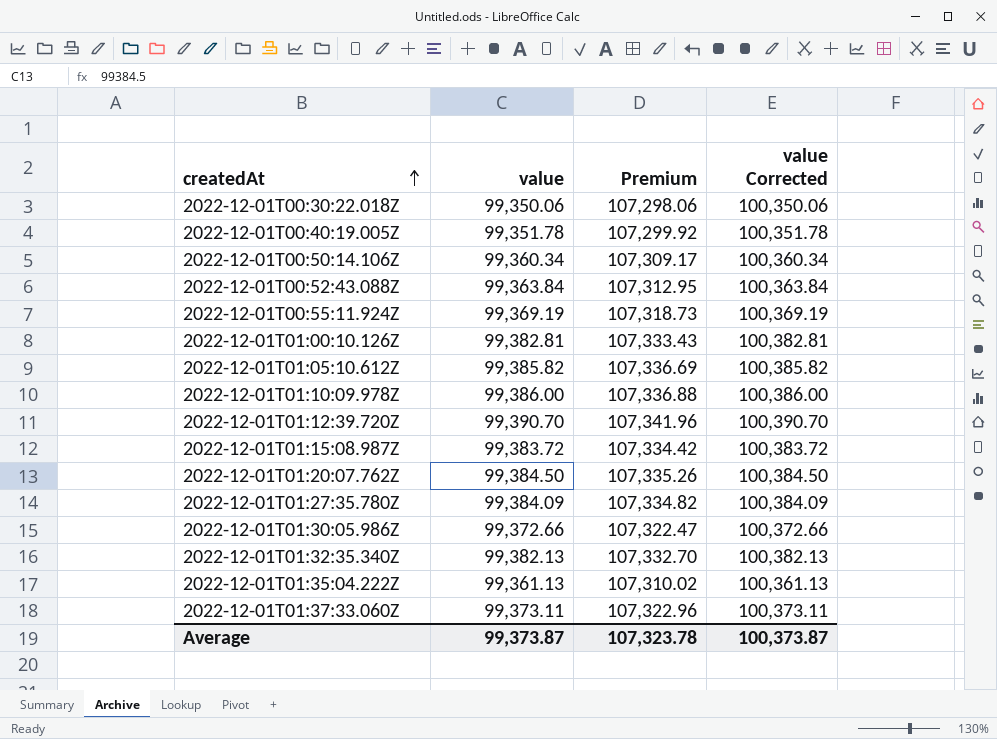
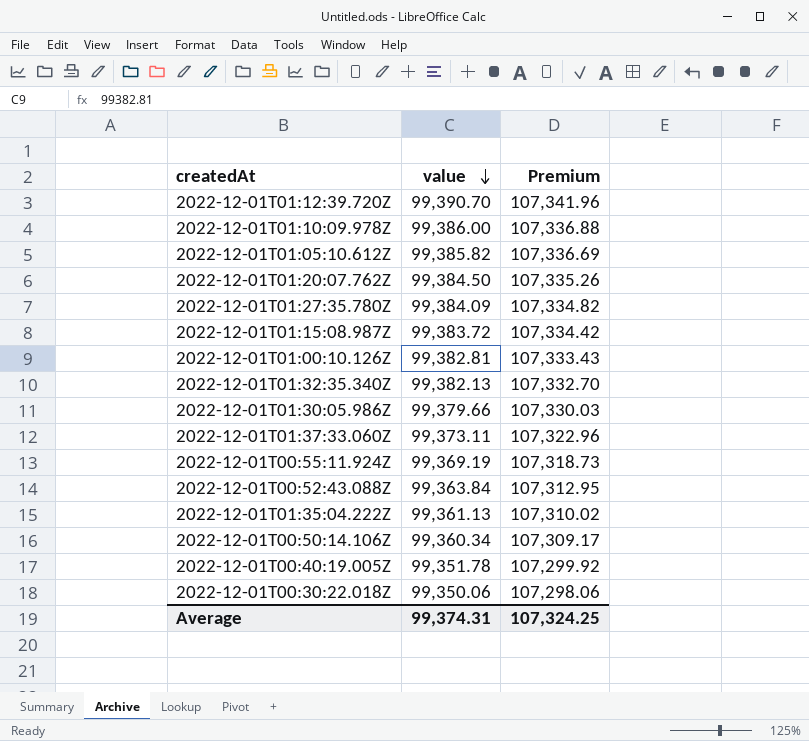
row order: createdAt ascending -> value descending
column value Corrected | formula: [value] + 1000 -> none
2022-12-01T01:30:05.986Z | value: 99,372.66 -> 99,379.66
2022-12-01T01:30:05.986Z | Premium: 107,322.47 -> 107,330.03
Average | value: 99,373.87 -> 99,374.31
Average | Premium: 107,323.78 -> 107,324.25

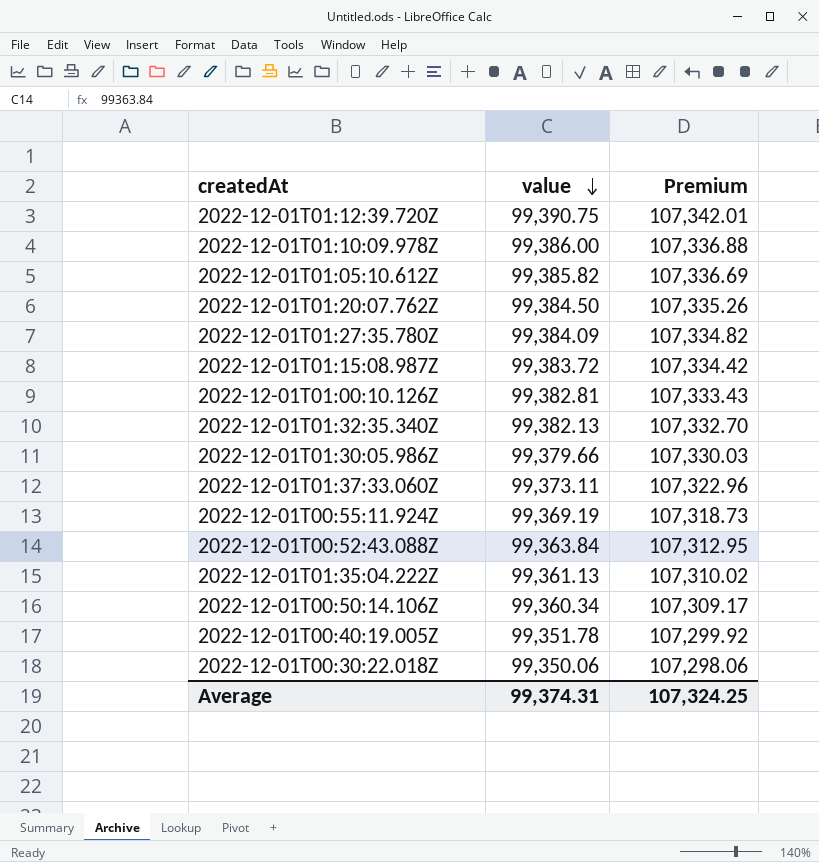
2022-12-01T01:12:39.720Z | value: 99,390.70 -> 99,390.75
2022-12-01T01:12:39.720Z | Premium: 107,341.96 -> 107,342.01

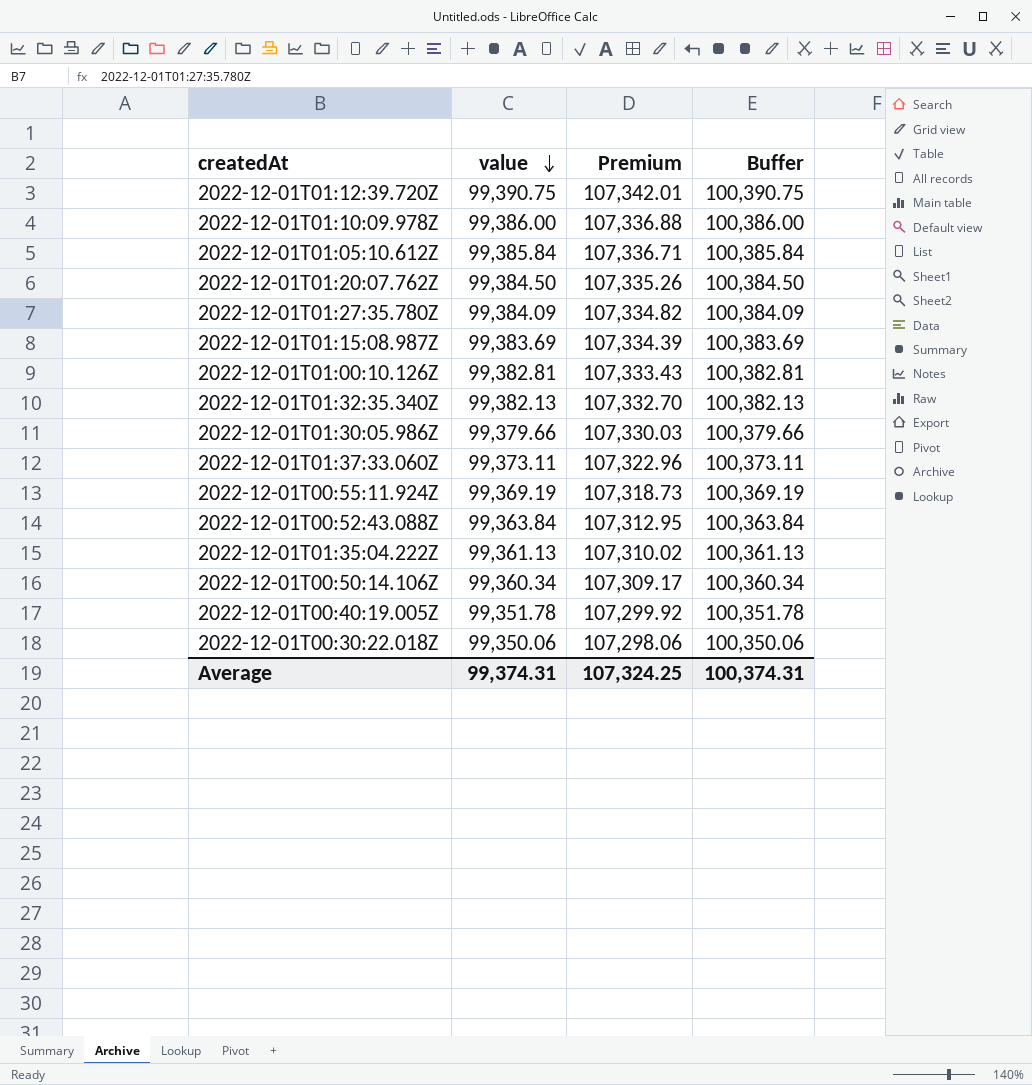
column Buffer | formula: none -> [value] + 1000
2022-12-01T01:05:10.612Z | value: 99,385.82 -> 99,385.84
2022-12-01T01:05:10.612Z | Premium: 107,336.69 -> 107,336.71
2022-12-01T01:15:08.987Z | value: 99,383.72 -> 99,383.69
2022-12-01T01:15:08.987Z | Premium: 107,334.42 -> 107,334.39

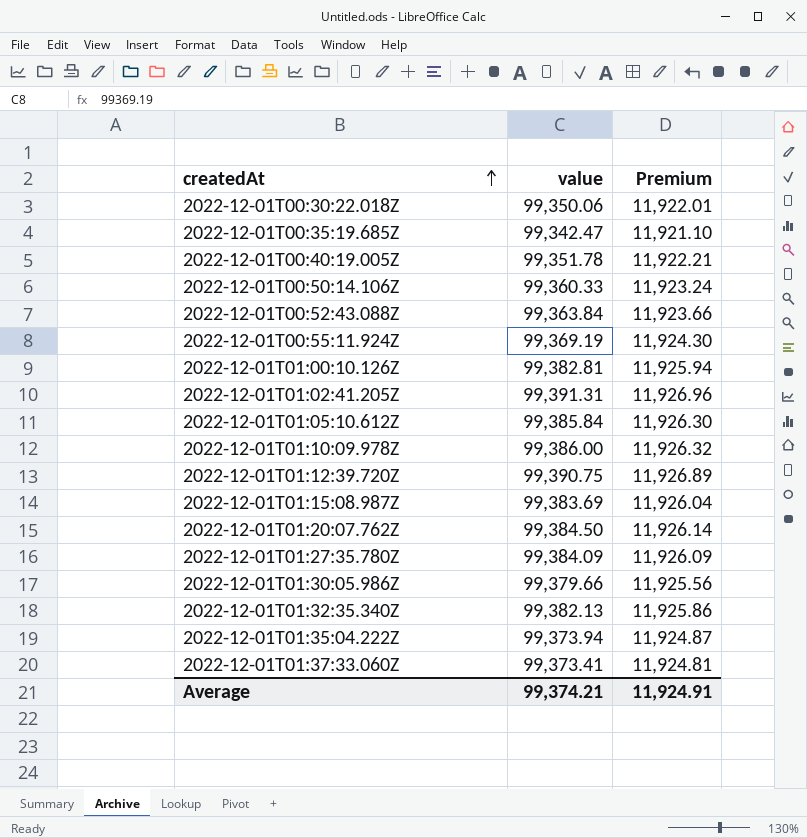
row order: value descending -> createdAt ascending
column Buffer | formula: [value] + 1000 -> none
column Premium | formula: [value] * 1.08 -> [value] * 0.12
row 2022-12-01T00:35:19.685Z: none -> 99,342.47 | 11,921.10
2022-12-01T00:50:14.106Z | value: 99,360.34 -> 99,360.33
row 2022-12-01T01:02:41.205Z: none -> 99,391.31 | 11,926.96
2022-12-01T01:35:04.222Z | value: 99,361.13 -> 99,373.94
2022-12-01T01:37:33.060Z | value: 99,373.11 -> 99,373.41
Average | value: 99,374.31 -> 99,374.21
Average | Premium: 107,324.25 -> 11,924.91

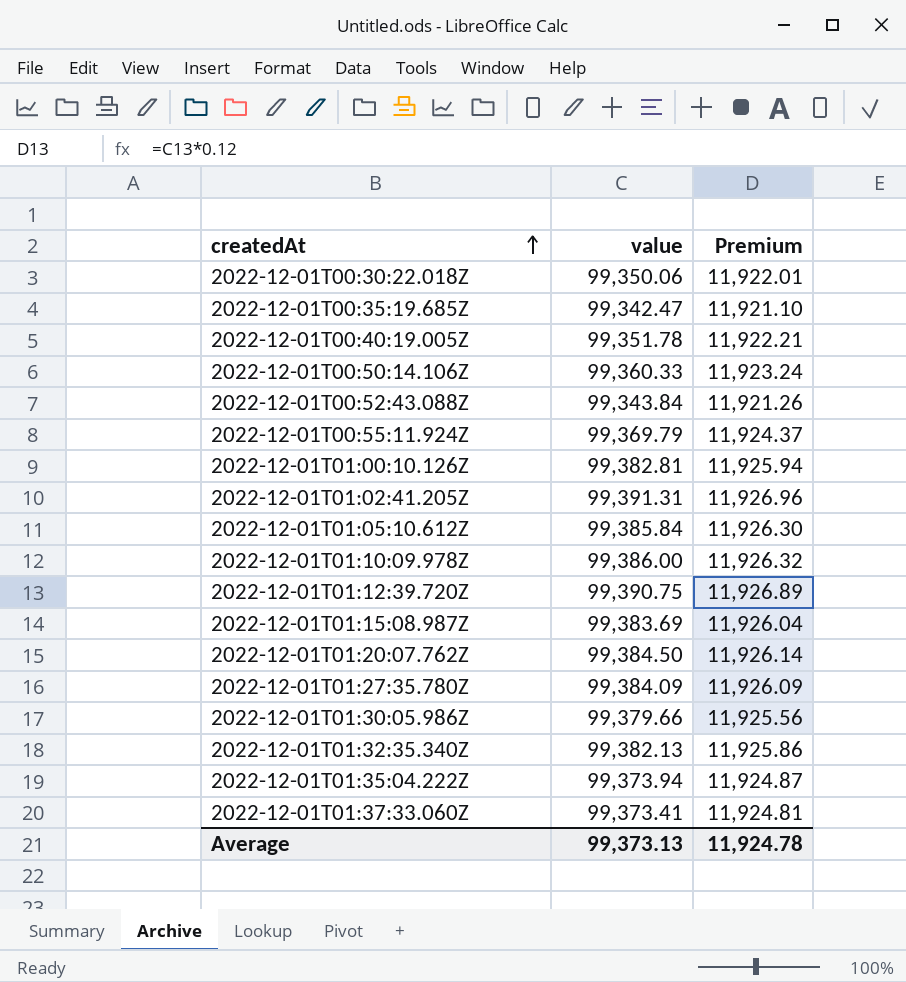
2022-12-01T00:52:43.088Z | value: 99,363.84 -> 99,343.84
2022-12-01T00:52:43.088Z | Premium: 11,923.66 -> 11,921.26
2022-12-01T00:55:11.924Z | value: 99,369.19 -> 99,369.79
2022-12-01T00:55:11.924Z | Premium: 11,924.30 -> 11,924.37
Average | value: 99,374.21 -> 99,373.13
Average | Premium: 11,924.91 -> 11,924.78

